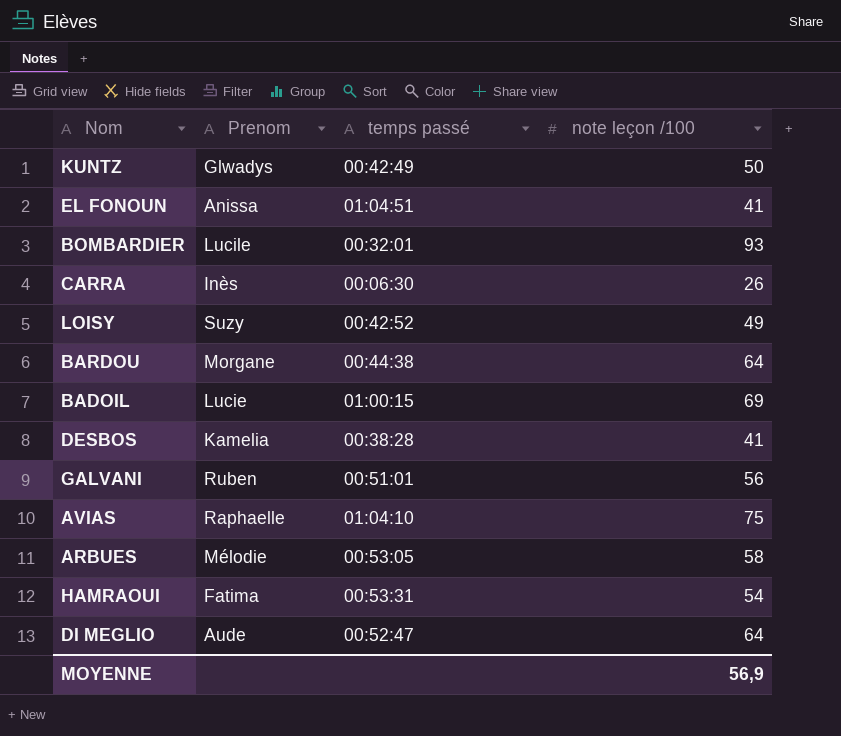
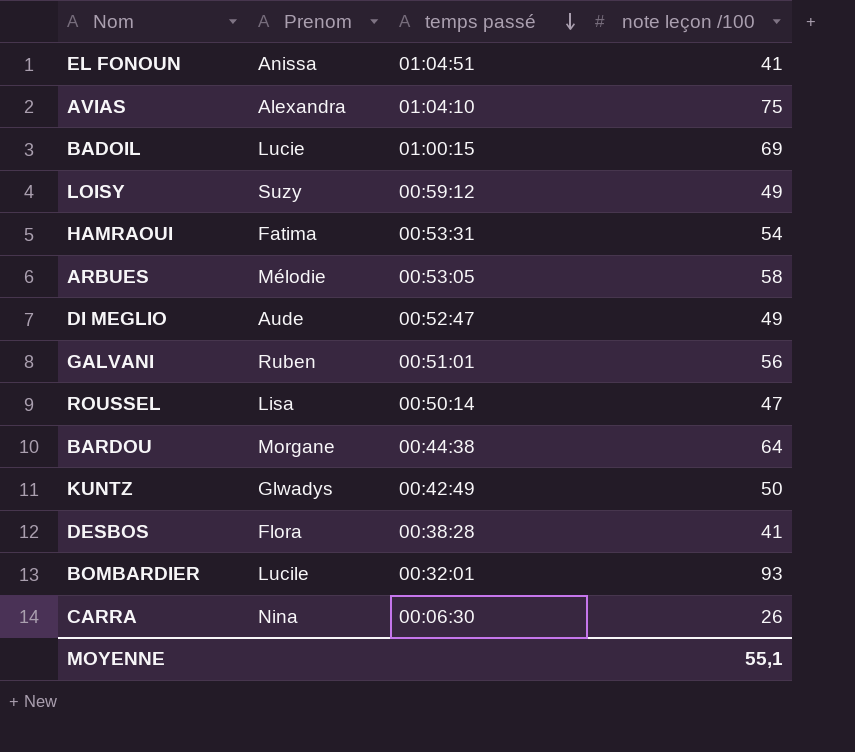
row order: none -> temps passé descending
AVIAS | Prenom: Raphaelle -> Alexandra
LOISY | temps passé: 00:42:52 -> 00:59:12
DI MEGLIO | note leçon /100: 64 -> 49
row ROUSSEL: none -> Lisa | 00:50:14 | 47
DESBOS | Prenom: Kamelia -> Flora
CARRA | Prenom: Inès -> Nina
MOYENNE | note leçon /100: 56,9 -> 55,1

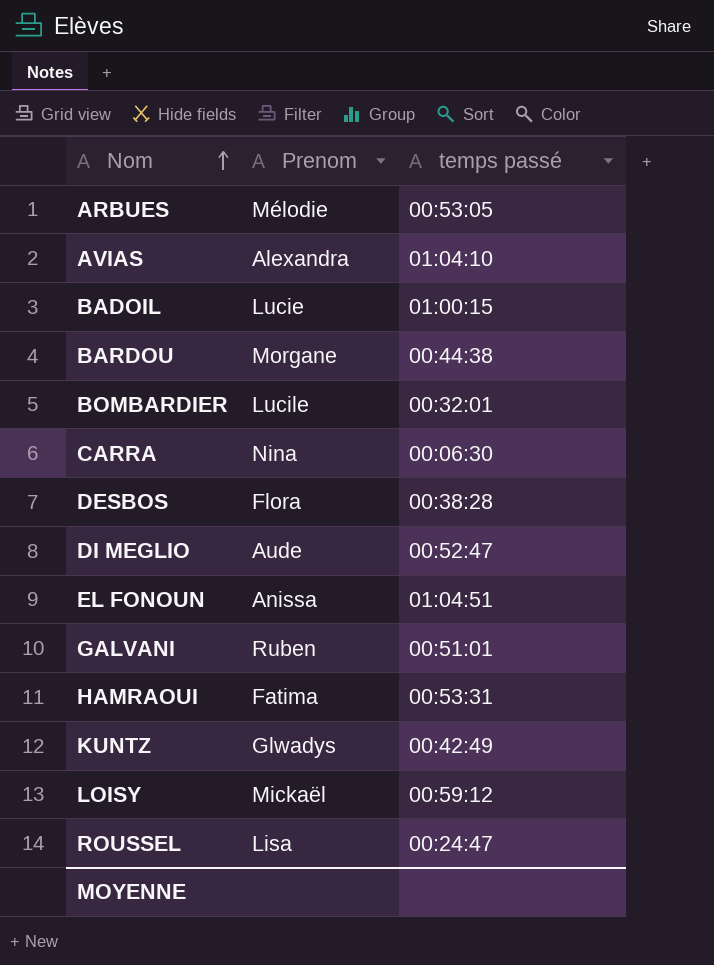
row order: temps passé descending -> Nom ascending
column note leçon /100 | position: 4 -> none
LOISY | Prenom: Suzy -> Mickaël
ROUSSEL | temps passé: 00:50:14 -> 00:24:47

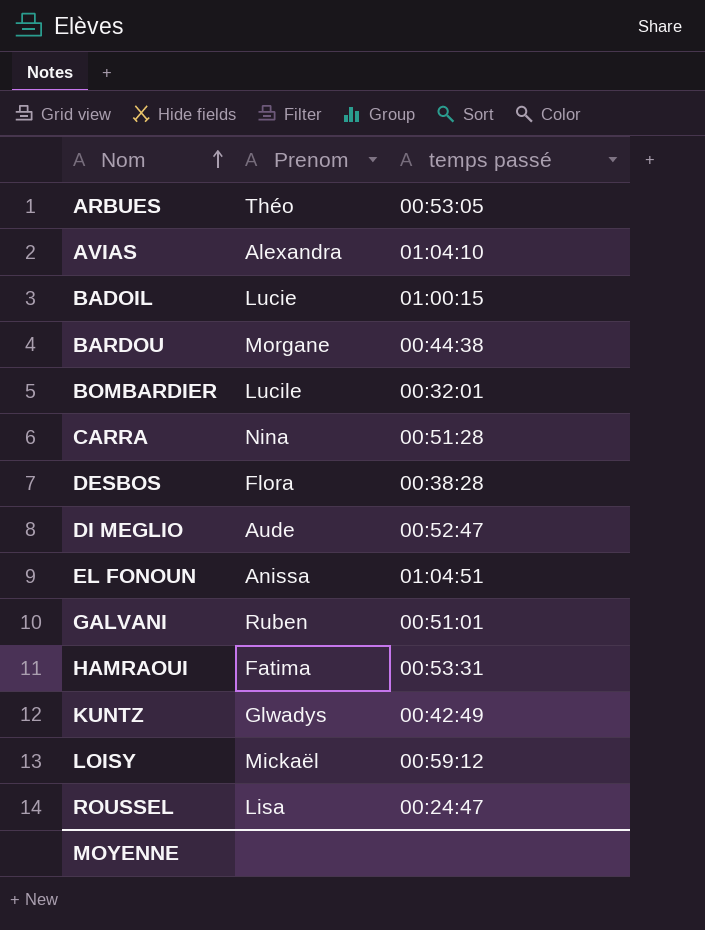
ARBUES | Prenom: Mélodie -> Théo
CARRA | temps passé: 00:06:30 -> 00:51:28

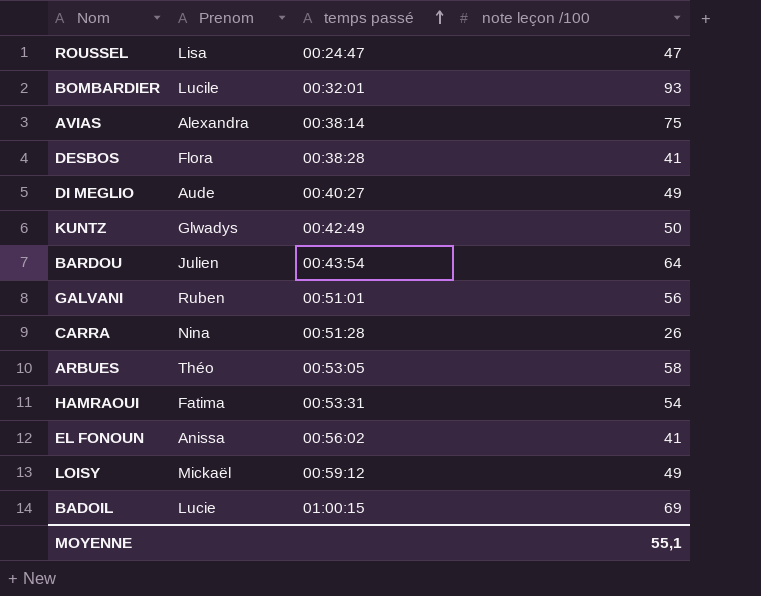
row order: Nom ascending -> temps passé ascending
column note leçon /100 | position: none -> 4
AVIAS | temps passé: 01:04:10 -> 00:38:14
DI MEGLIO | temps passé: 00:52:47 -> 00:40:27
BARDOU | Prenom: Morgane -> Julien
BARDOU | temps passé: 00:44:38 -> 00:43:54
EL FONOUN | temps passé: 01:04:51 -> 00:56:02

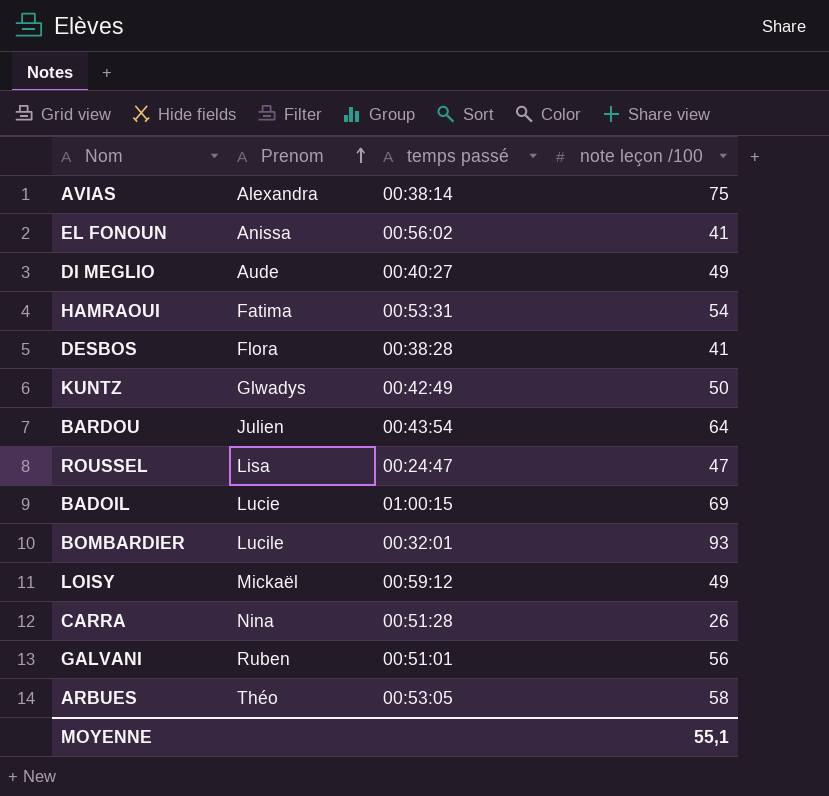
row order: temps passé ascending -> Prenom ascending

